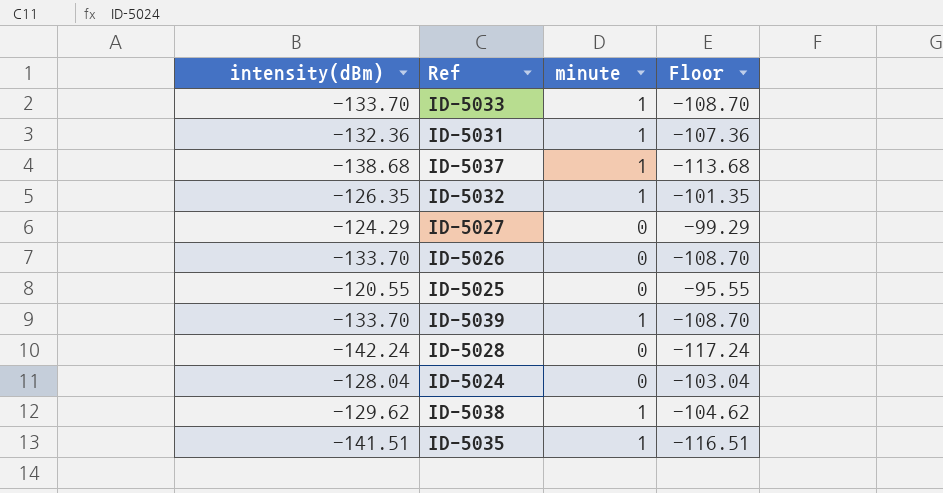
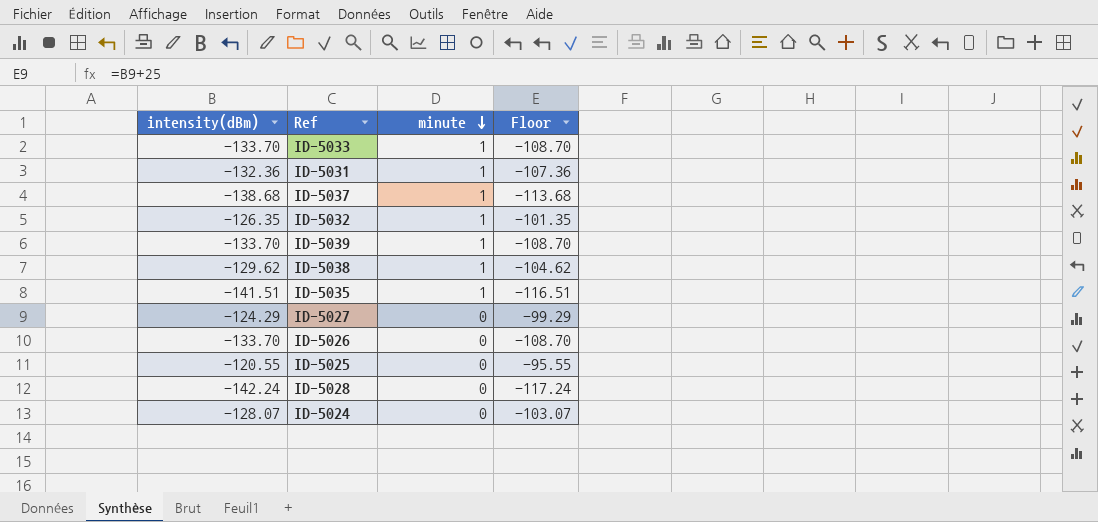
row order: none -> minute descending
ID-5024 | intensity(dBm): -128.04 -> -128.07
ID-5024 | Floor: -103.04 -> -103.07

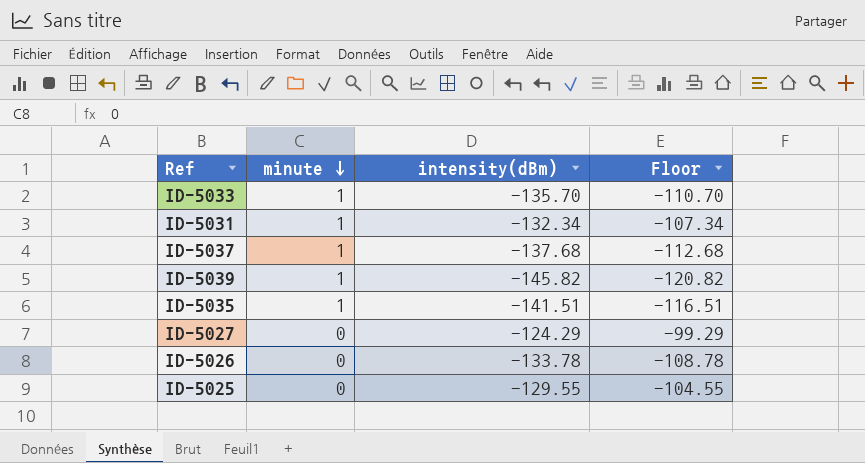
column intensity(dBm) | position: 1 -> 3
row ID-5032: -126.35 | 1 | -101.35 -> none
row ID-5038: -129.62 | 1 | -104.62 -> none
row ID-5028: -142.24 | 0 | -117.24 -> none
row ID-5024: -128.07 | 0 | -103.07 -> none
ID-5033 | intensity(dBm): -133.70 -> -135.70
ID-5033 | Floor: -108.70 -> -110.70
ID-5031 | intensity(dBm): -132.36 -> -132.34
ID-5031 | Floor: -107.36 -> -107.34
ID-5037 | intensity(dBm): -138.68 -> -137.68
ID-5037 | Floor: -113.68 -> -112.68
ID-5039 | intensity(dBm): -133.70 -> -145.82
ID-5039 | Floor: -108.70 -> -120.82
ID-5026 | intensity(dBm): -133.70 -> -133.78
ID-5026 | Floor: -108.70 -> -108.78
ID-5025 | intensity(dBm): -120.55 -> -129.55
ID-5025 | Floor: -95.55 -> -104.55

